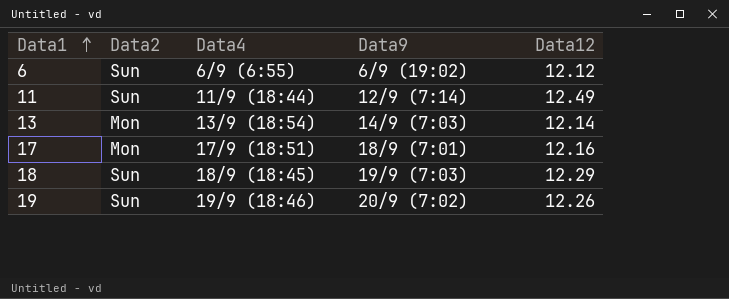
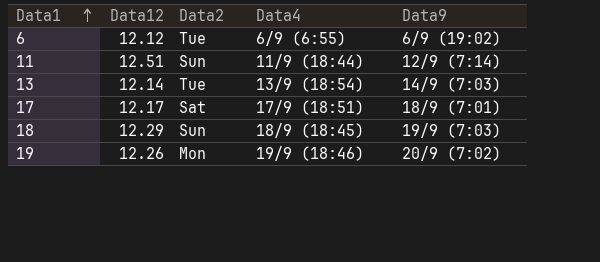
column Data12 | position: 5 -> 2
6 | Data2: Sun -> Tue
11 | Data12: 12.49 -> 12.51
13 | Data2: Mon -> Tue
17 | Data12: 12.16 -> 12.17
17 | Data2: Mon -> Sat
19 | Data2: Sun -> Mon

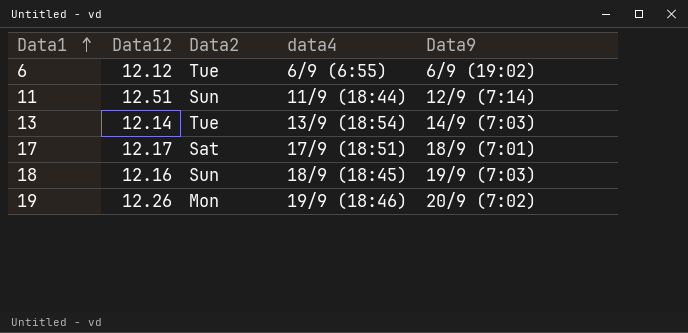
column name: Data4 -> data4
18 | Data12: 12.29 -> 12.16

